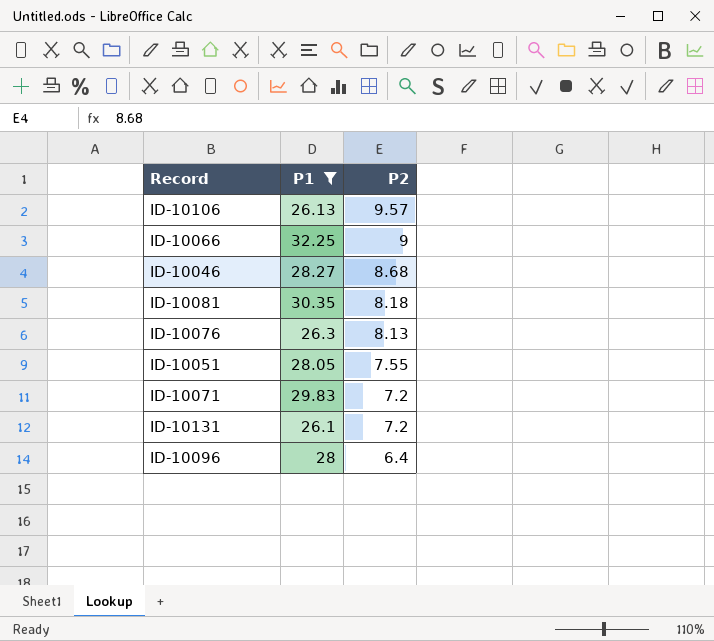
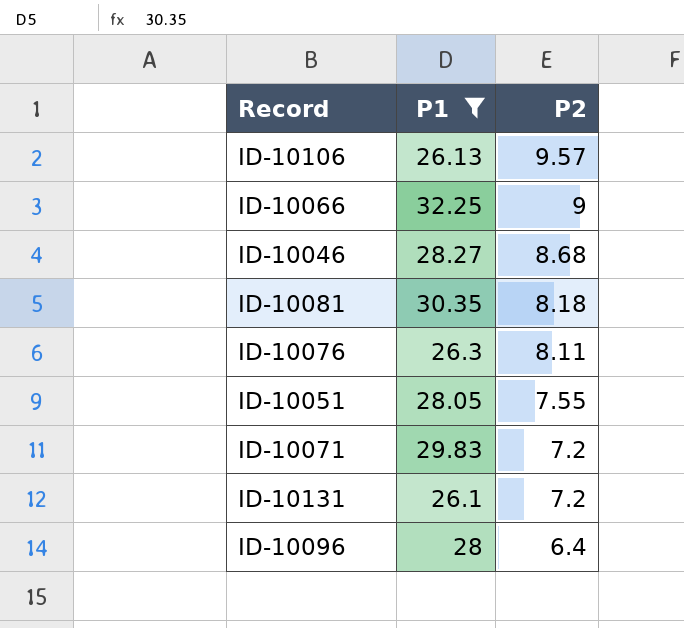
ID-10076 | P2: 8.13 -> 8.11

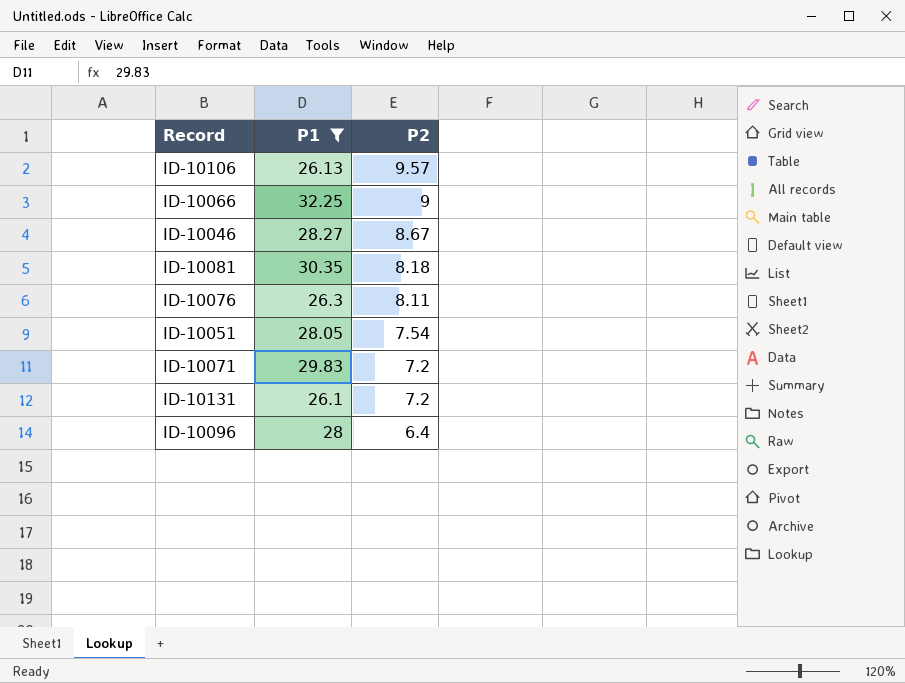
ID-10046 | P2: 8.68 -> 8.67
ID-10051 | P2: 7.55 -> 7.54

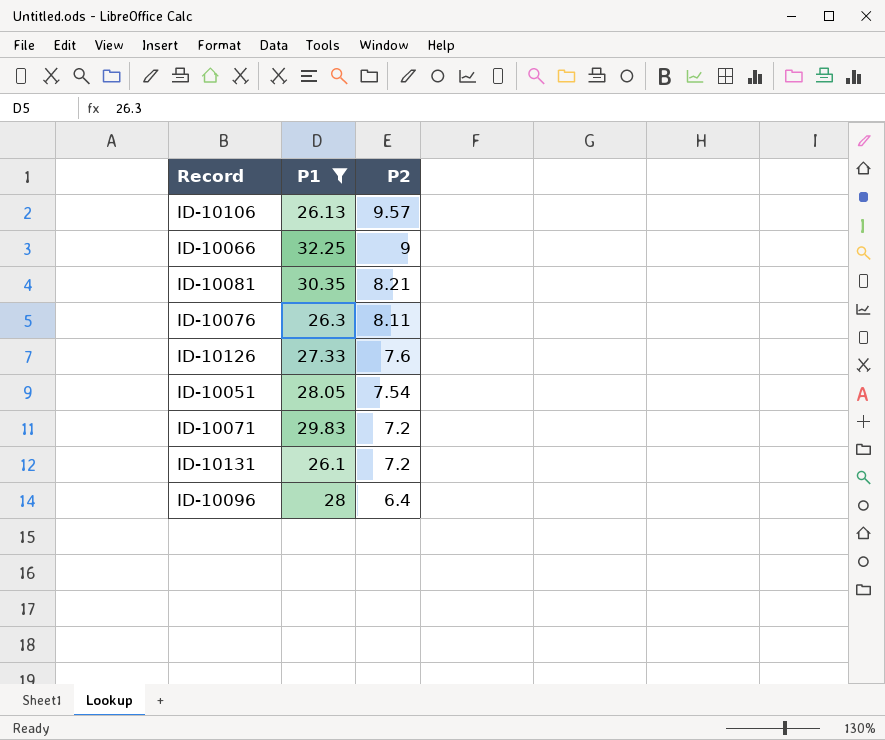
row ID-10046: 28.27 | 8.67 -> none
ID-10081 | P2: 8.18 -> 8.21
row ID-10126: none -> 27.33 | 7.6

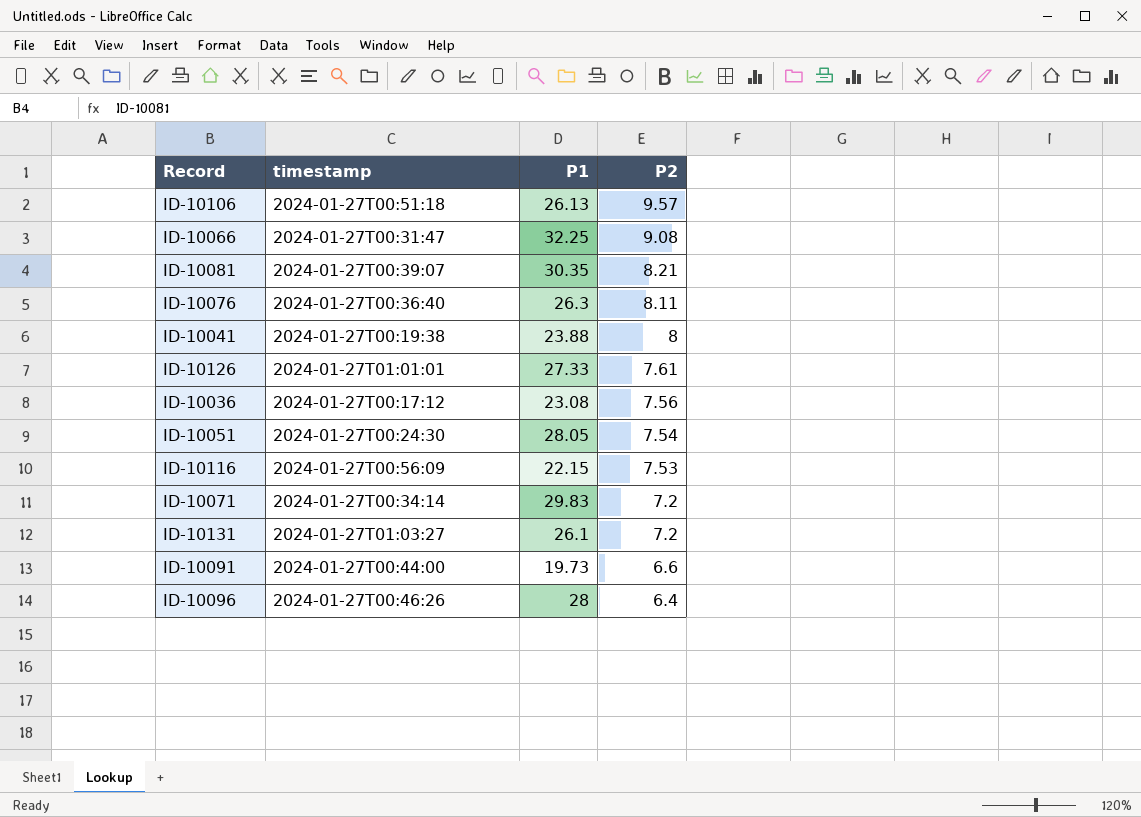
filter: P1 >= 26.1 -> none
column timestamp | position: none -> 2
ID-10066 | P2: 9 -> 9.08
ID-10126 | P2: 7.6 -> 7.61

